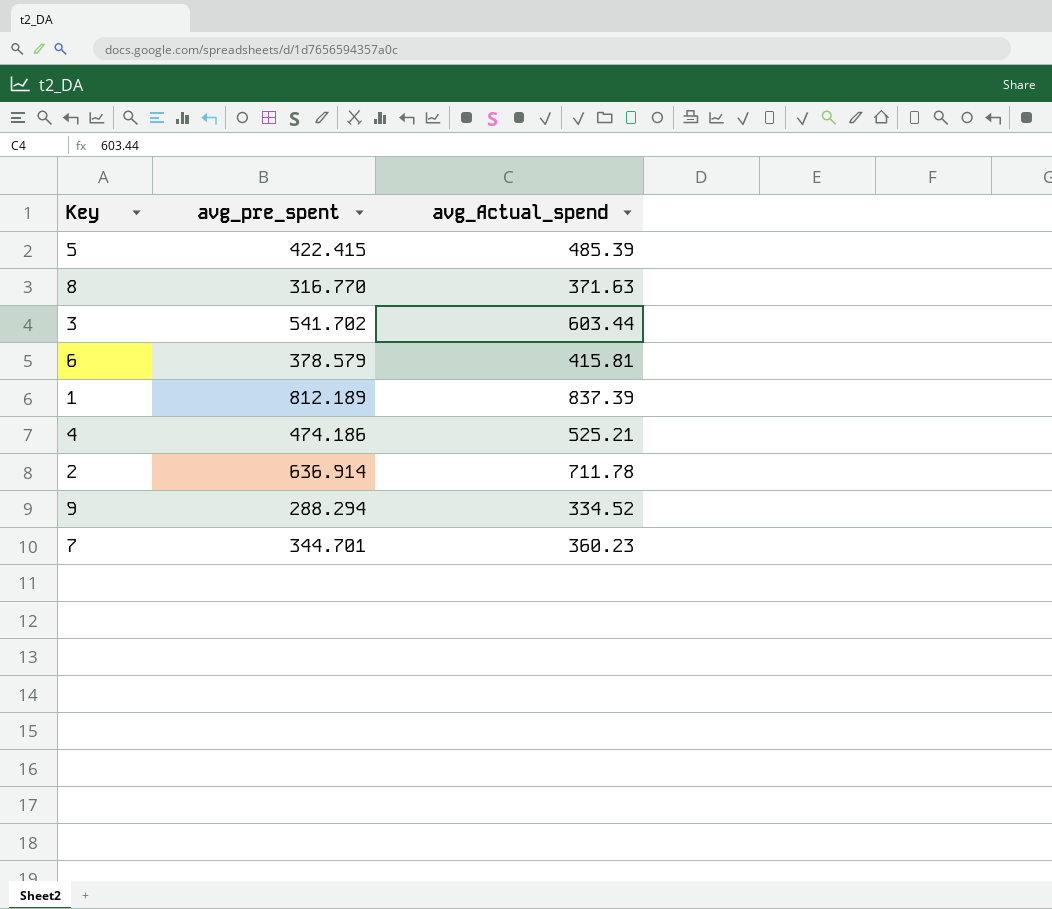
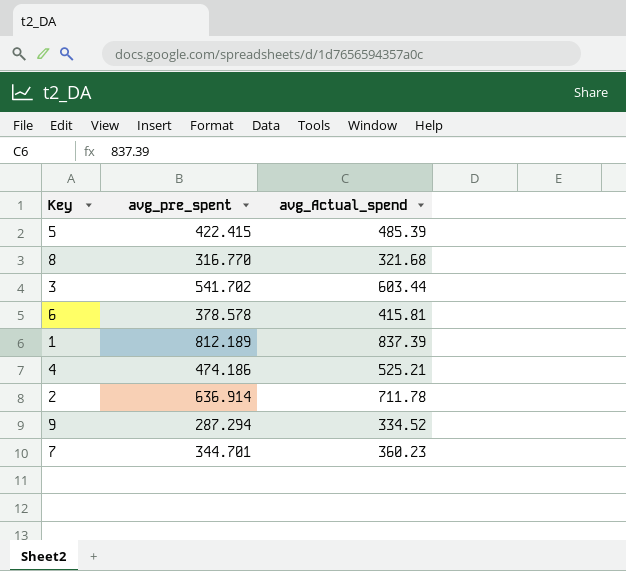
8 | avg_Actual_spend: 371.63 -> 321.68
6 | avg_pre_spent: 378.579 -> 378.578
9 | avg_pre_spent: 288.294 -> 287.294

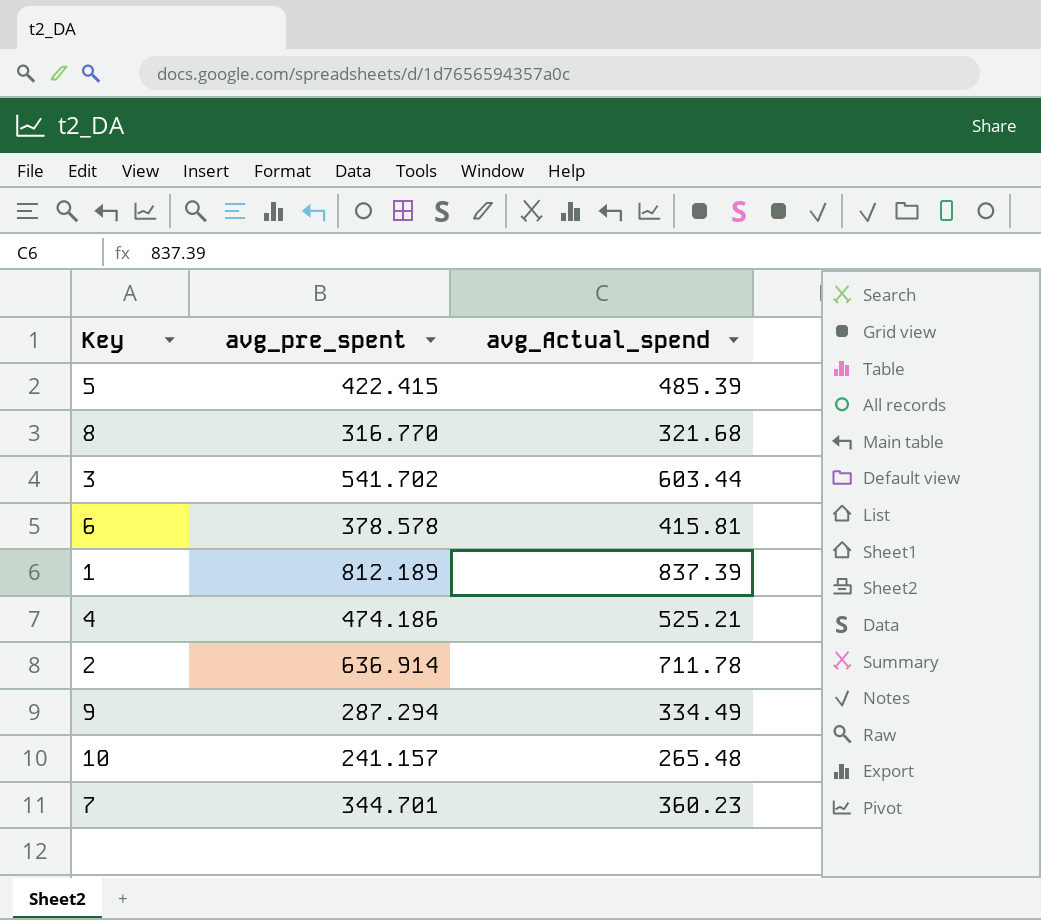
9 | avg_Actual_spend: 334.52 -> 334.49
row 10: none -> 241.157 | 265.48

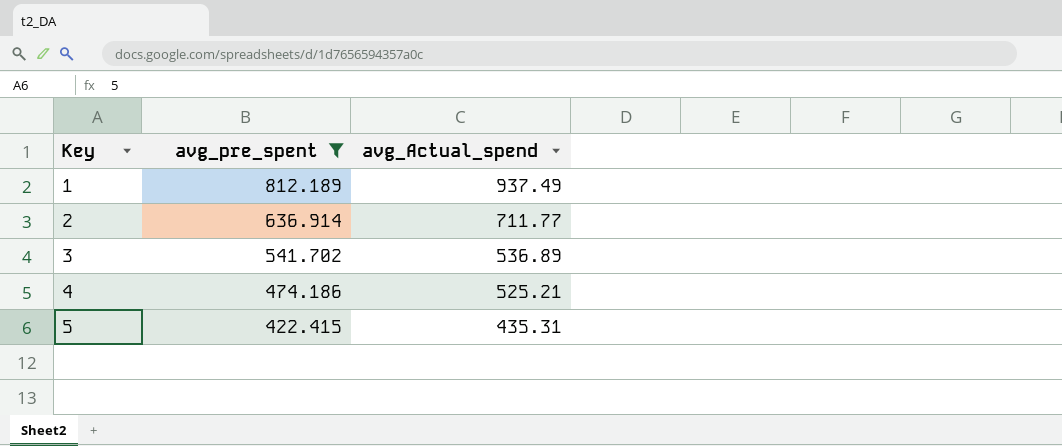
filter: none -> avg_pre_spent >= 422.415
row order: none -> Key ascending
1 | avg_Actual_spend: 837.39 -> 937.49
2 | avg_Actual_spend: 711.78 -> 711.77
3 | avg_Actual_spend: 603.44 -> 536.89
5 | avg_Actual_spend: 485.39 -> 435.31

